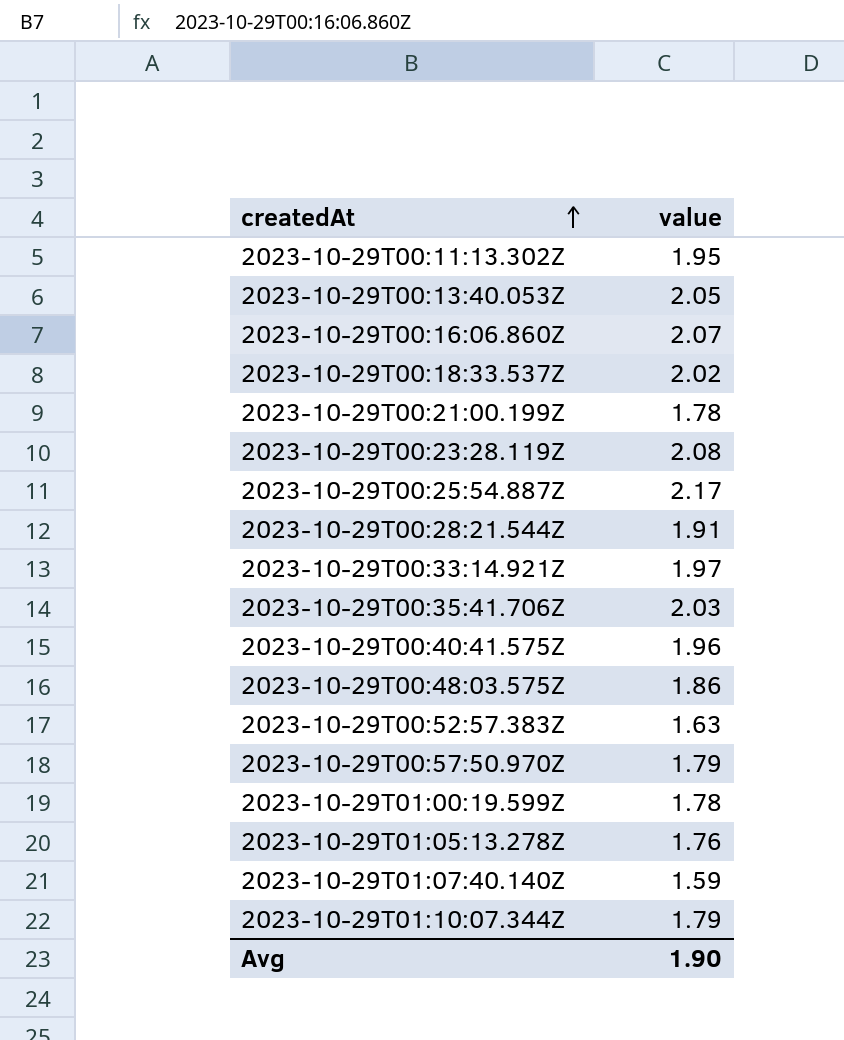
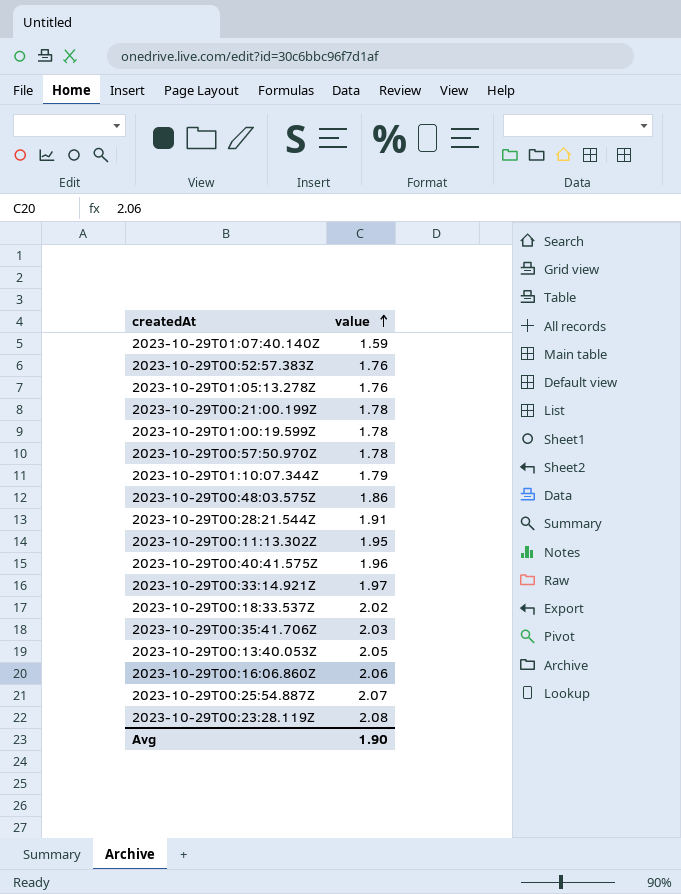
row order: createdAt ascending -> value ascending
2023-10-29T00:52:57.383Z | value: 1.63 -> 1.76
2023-10-29T00:57:50.970Z | value: 1.79 -> 1.78
2023-10-29T00:16:06.860Z | value: 2.07 -> 2.06
2023-10-29T00:25:54.887Z | value: 2.17 -> 2.07

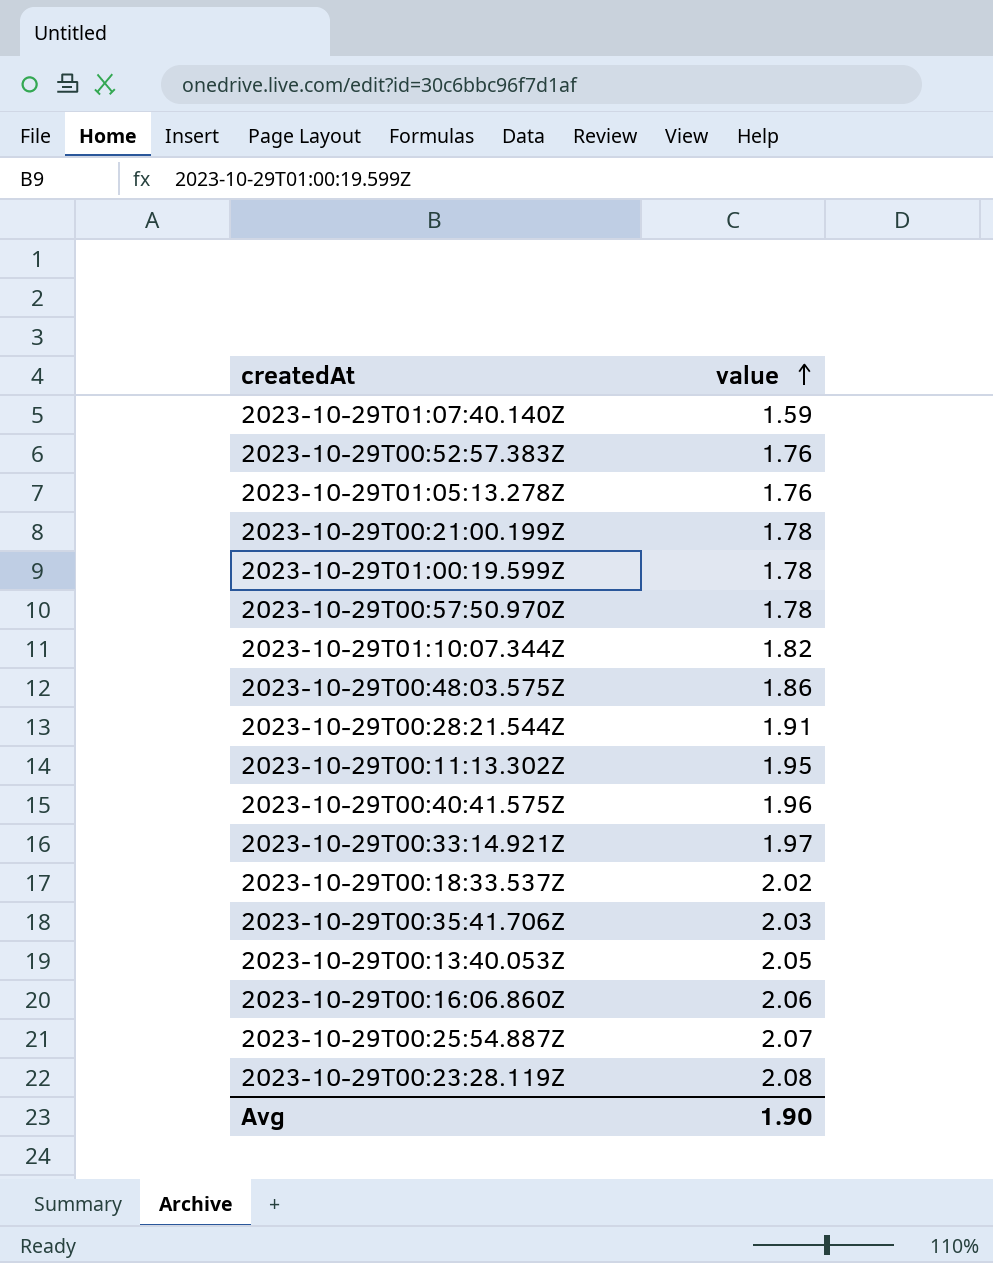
2023-10-29T01:10:07.344Z | value: 1.79 -> 1.82

